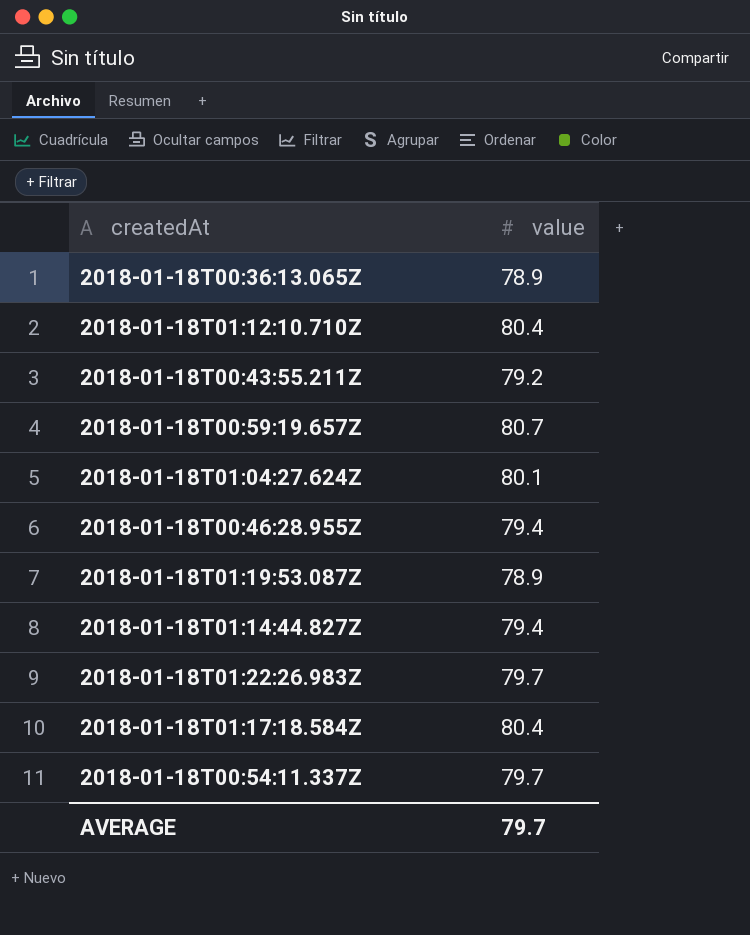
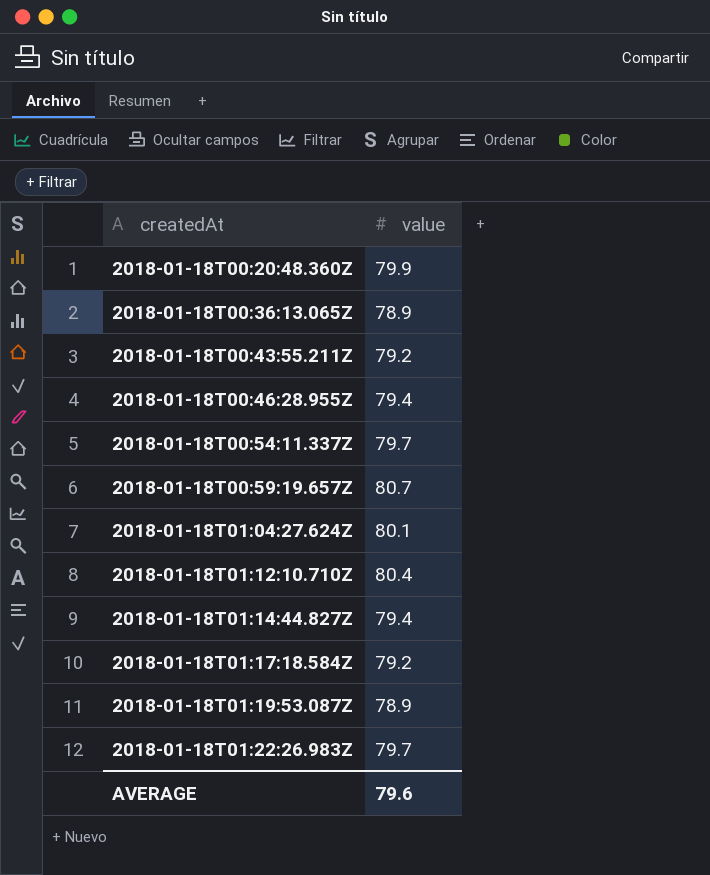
row order: none -> createdAt ascending
row 2018-01-18T00:20:48.360Z: none -> 79.9
2018-01-18T01:17:18.584Z | value: 80.4 -> 79.2
AVERAGE | value: 79.7 -> 79.6

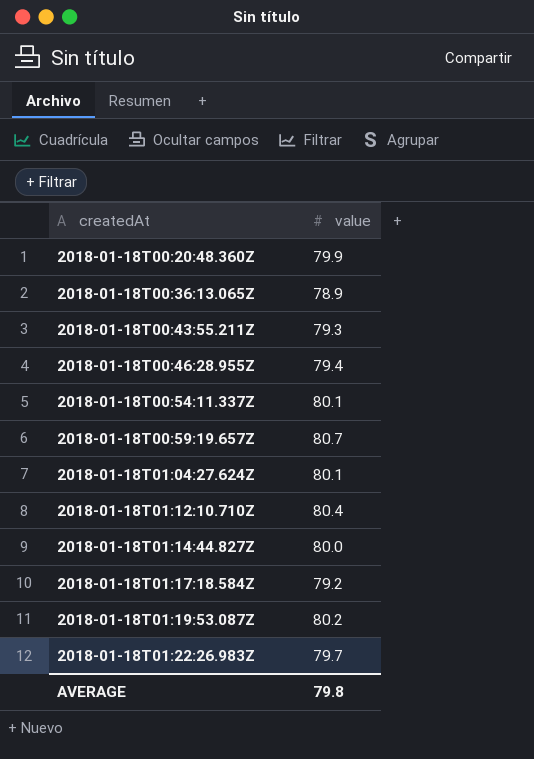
2018-01-18T00:43:55.211Z | value: 79.2 -> 79.3
2018-01-18T00:54:11.337Z | value: 79.7 -> 80.1
2018-01-18T01:14:44.827Z | value: 79.4 -> 80.0
2018-01-18T01:19:53.087Z | value: 78.9 -> 80.2
AVERAGE | value: 79.6 -> 79.8

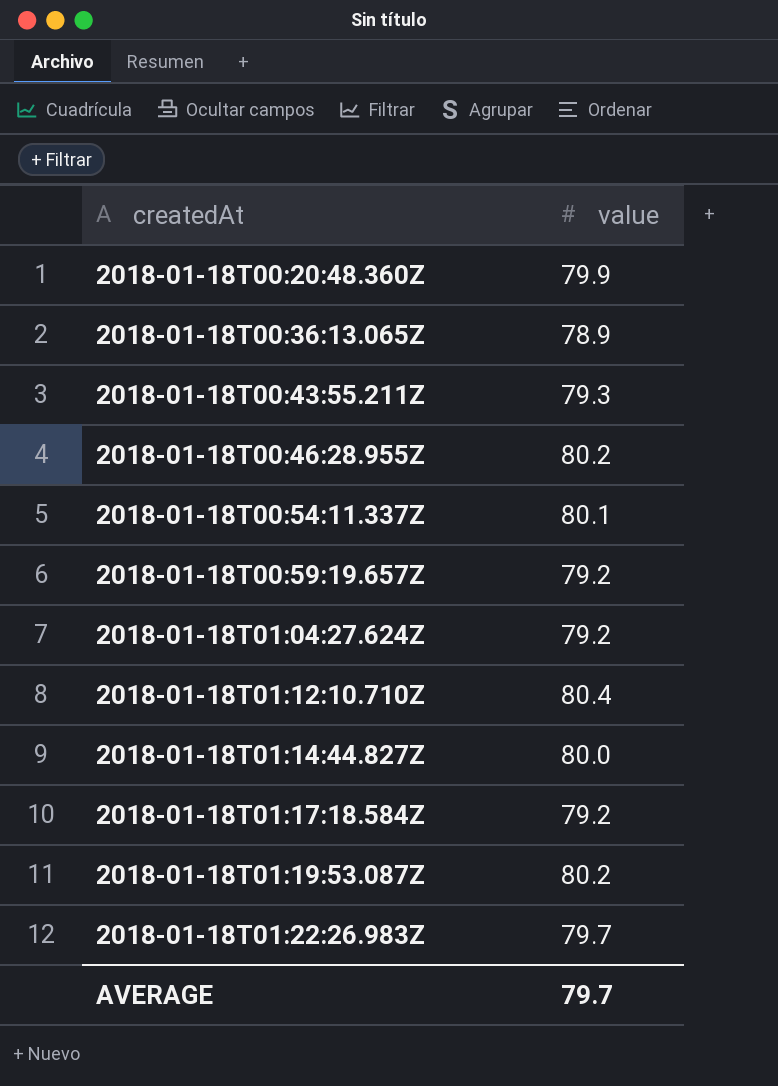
2018-01-18T00:46:28.955Z | value: 79.4 -> 80.2
2018-01-18T00:59:19.657Z | value: 80.7 -> 79.2
2018-01-18T01:04:27.624Z | value: 80.1 -> 79.2
AVERAGE | value: 79.8 -> 79.7

